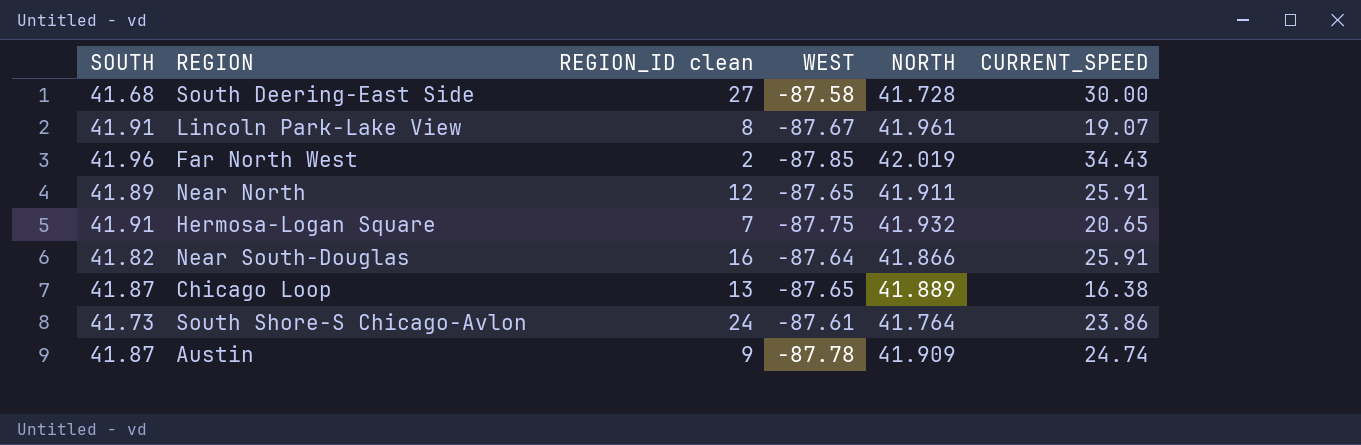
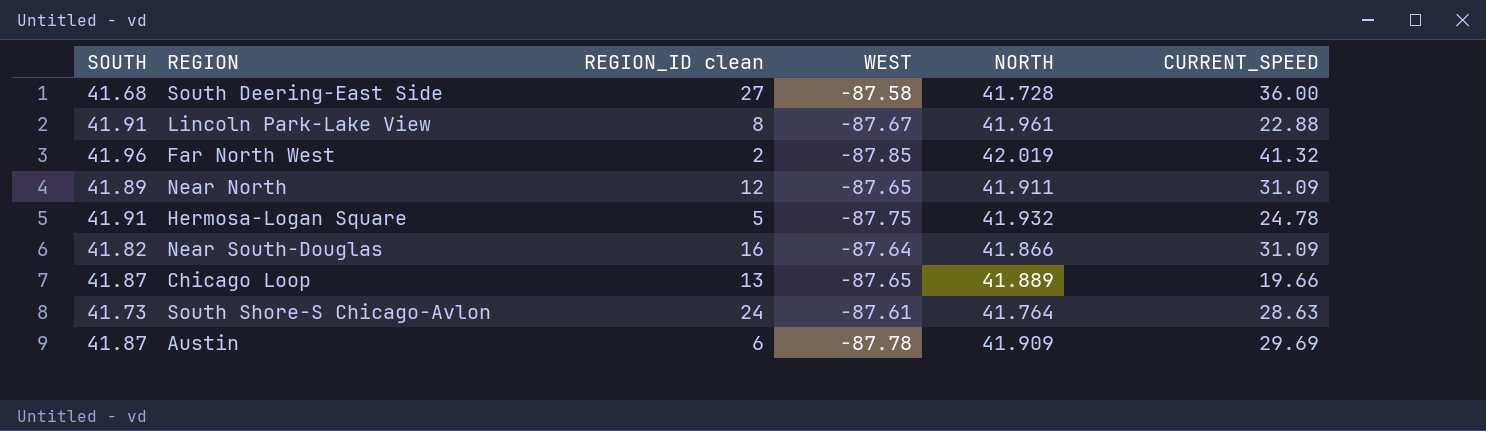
South Deering-East Side | CURRENT_SPEED: 30.00 -> 36.00
Lincoln Park-Lake View | CURRENT_SPEED: 19.07 -> 22.88
Far North West | CURRENT_SPEED: 34.43 -> 41.32
Near North | CURRENT_SPEED: 25.91 -> 31.09
Hermosa-Logan Square | REGION_ID clean: 7 -> 5
Hermosa-Logan Square | CURRENT_SPEED: 20.65 -> 24.78
Near South-Douglas | CURRENT_SPEED: 25.91 -> 31.09
Chicago Loop | CURRENT_SPEED: 16.38 -> 19.66
South Shore-S Chicago-Avlon | CURRENT_SPEED: 23.86 -> 28.63
Austin | REGION_ID clean: 9 -> 6
Austin | CURRENT_SPEED: 24.74 -> 29.69

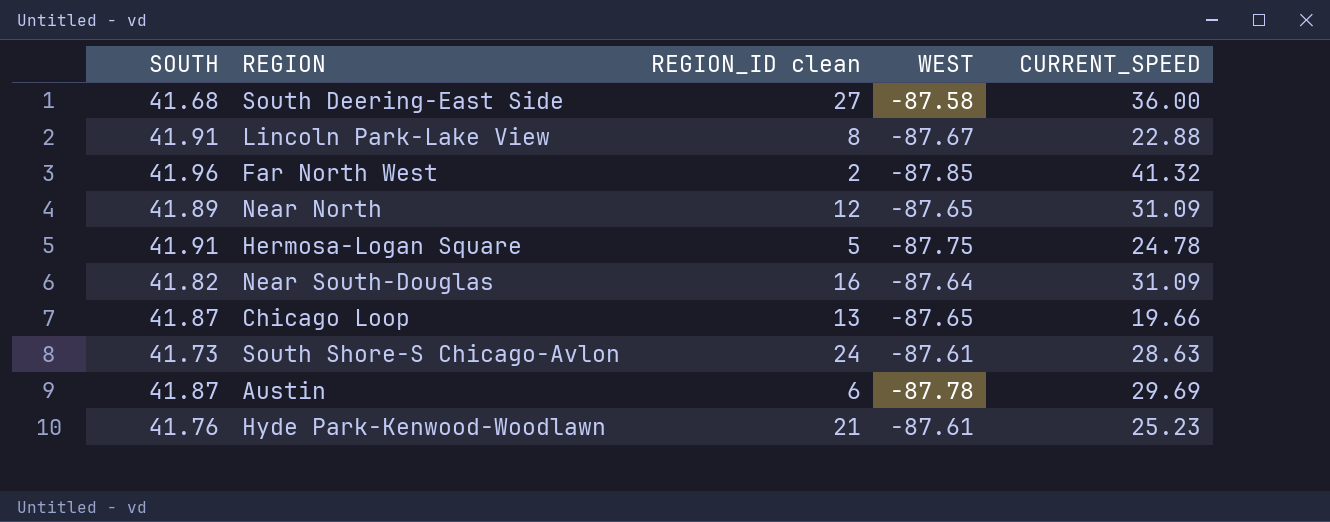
column NORTH | position: 5 -> none
row Hyde Park-Kenwood-Woodlawn: none -> 41.76 | 21 | -87.61 | 25.23

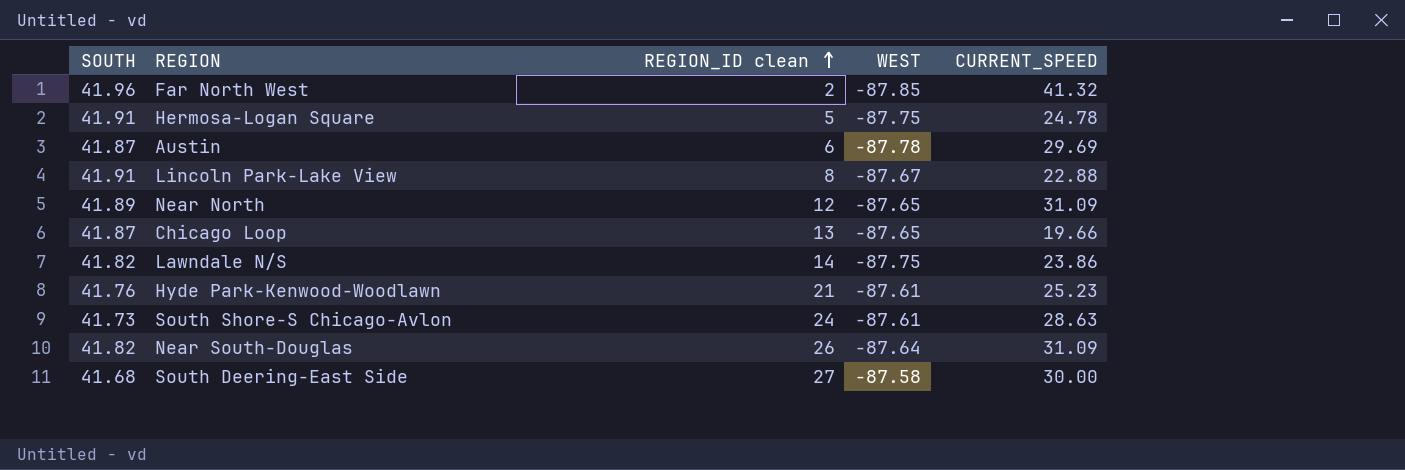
row order: none -> REGION_ID clean ascending
row Lawndale N/S: none -> 41.82 | 14 | -87.75 | 23.86
Near South-Douglas | REGION_ID clean: 16 -> 26
South Deering-East Side | CURRENT_SPEED: 36.00 -> 30.00

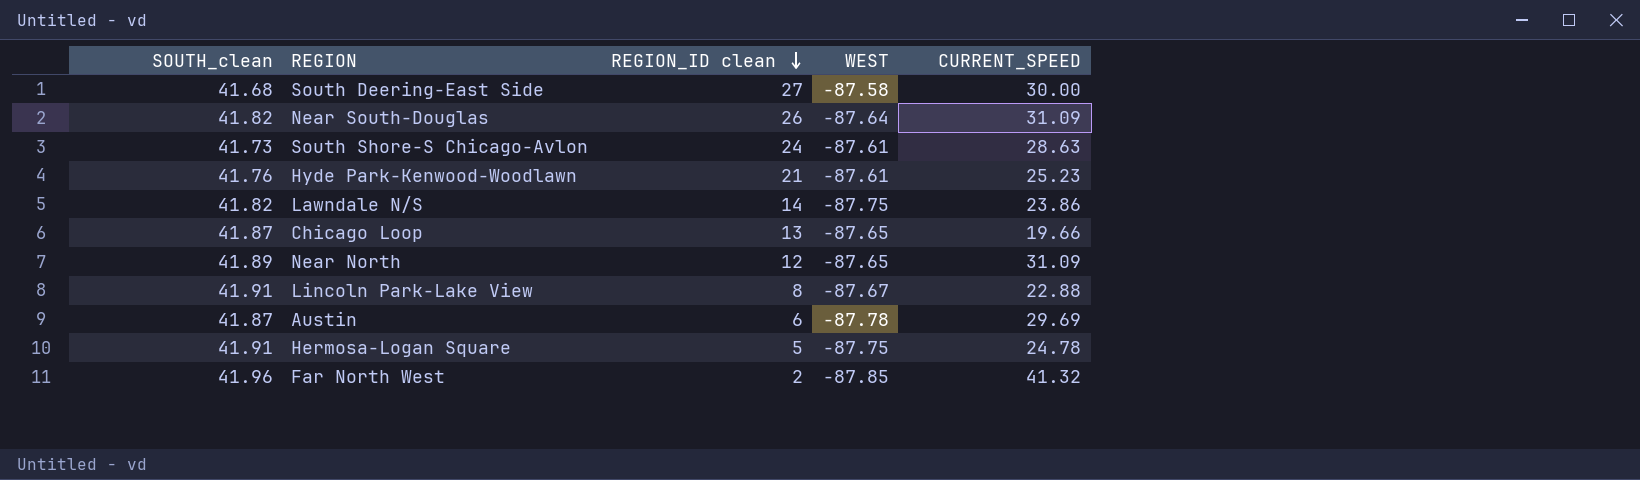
row order: REGION_ID clean ascending -> REGION_ID clean descending
column name: SOUTH -> SOUTH_clean

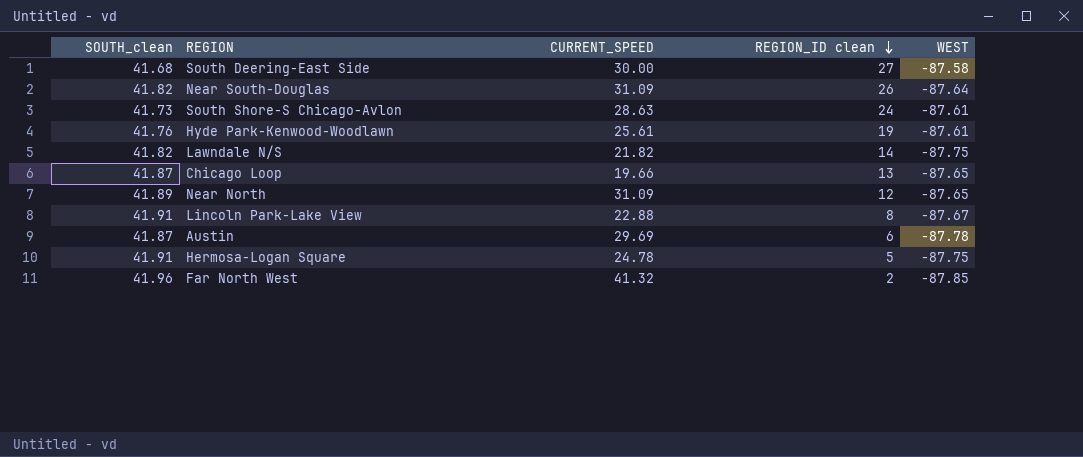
column CURRENT_SPEED | position: 5 -> 3
Hyde Park-Kenwood-Woodlawn | CURRENT_SPEED: 25.23 -> 25.61
Hyde Park-Kenwood-Woodlawn | REGION_ID clean: 21 -> 19
Lawndale N/S | CURRENT_SPEED: 23.86 -> 21.82

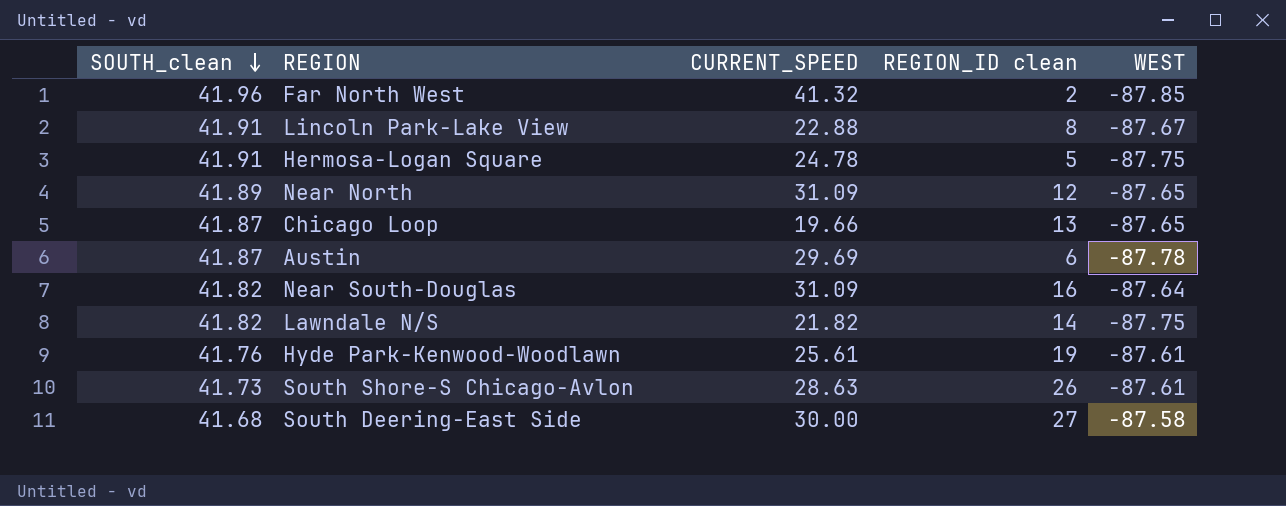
row order: REGION_ID clean descending -> SOUTH_clean descending
Near South-Douglas | REGION_ID clean: 26 -> 16
South Shore-S Chicago-Avlon | REGION_ID clean: 24 -> 26

